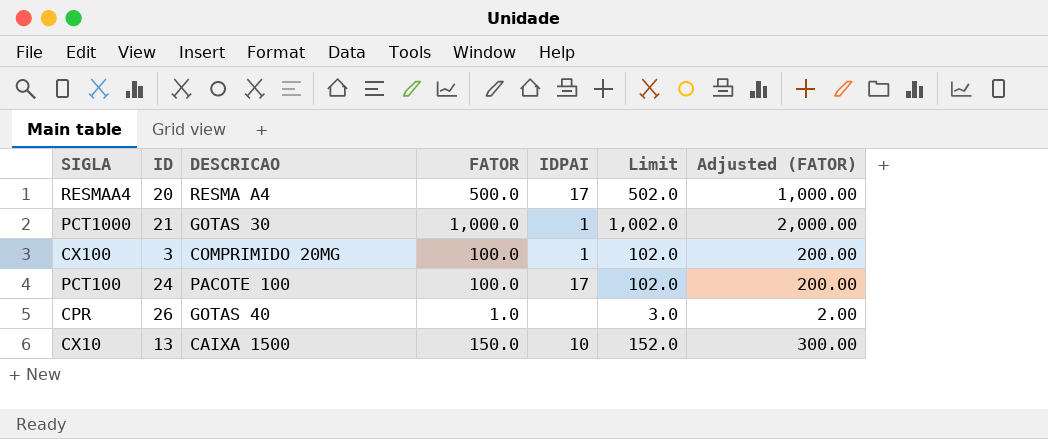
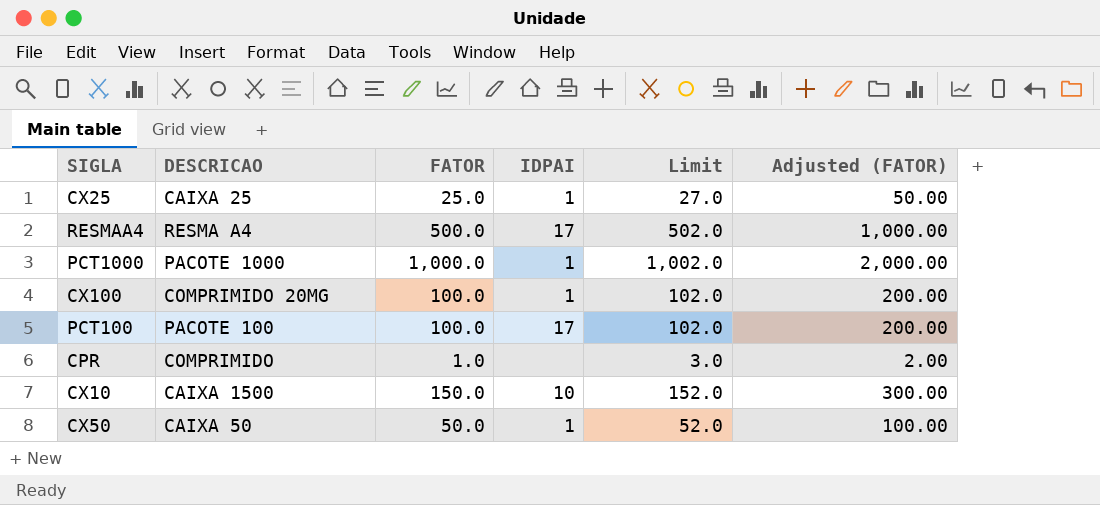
column ID | position: 2 -> none
row CX25: none -> CAIXA 25 | 25.0 | 1 | 27.0 | 50.00
PCT1000 | DESCRICAO: GOTAS 30 -> PACOTE 1000
CPR | DESCRICAO: GOTAS 40 -> COMPRIMIDO
row CX50: none -> CAIXA 50 | 50.0 | 1 | 52.0 | 100.00

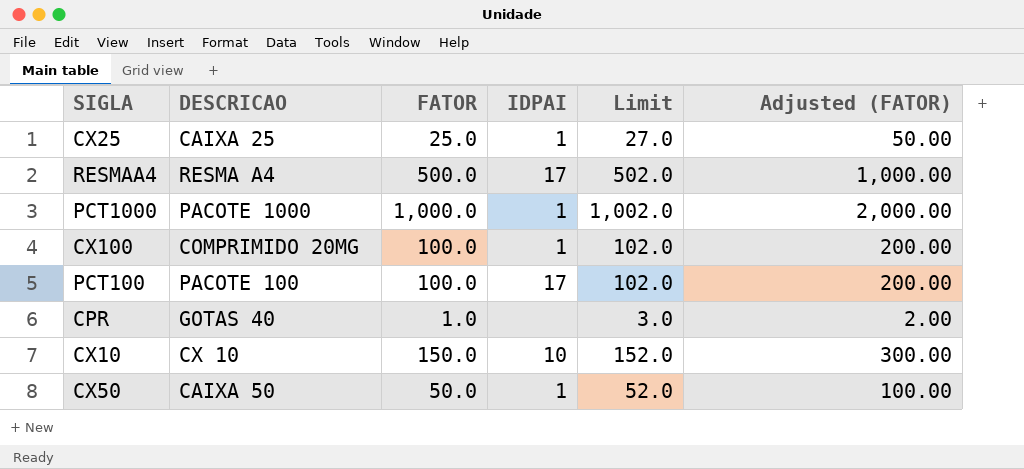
CPR | DESCRICAO: COMPRIMIDO -> GOTAS 40
CX10 | DESCRICAO: CAIXA 1500 -> CX 10

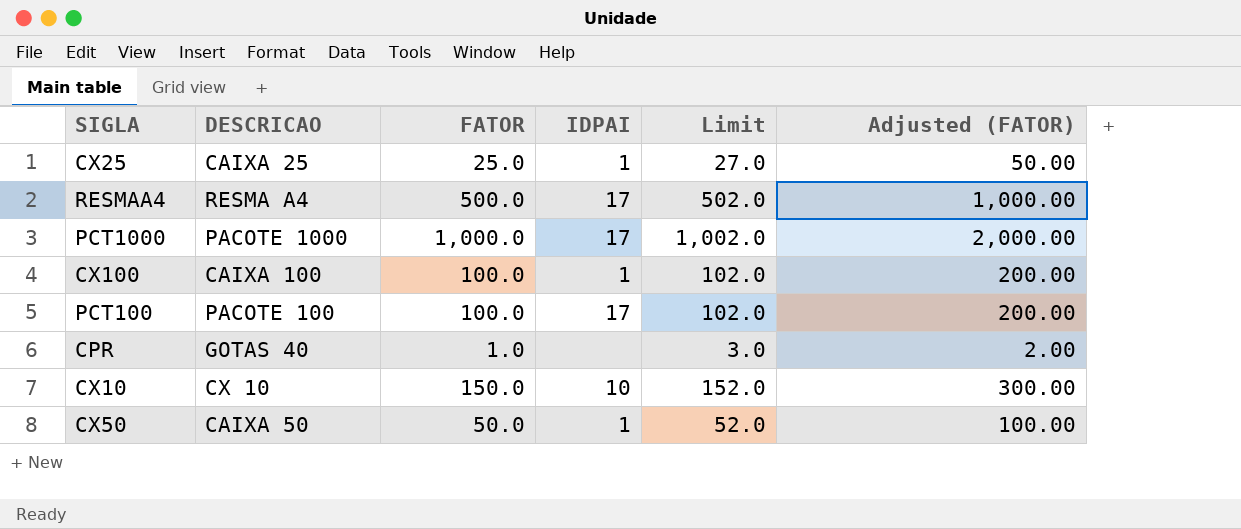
PCT1000 | IDPAI: 1 -> 17
CX100 | DESCRICAO: COMPRIMIDO 20MG -> CAIXA 100

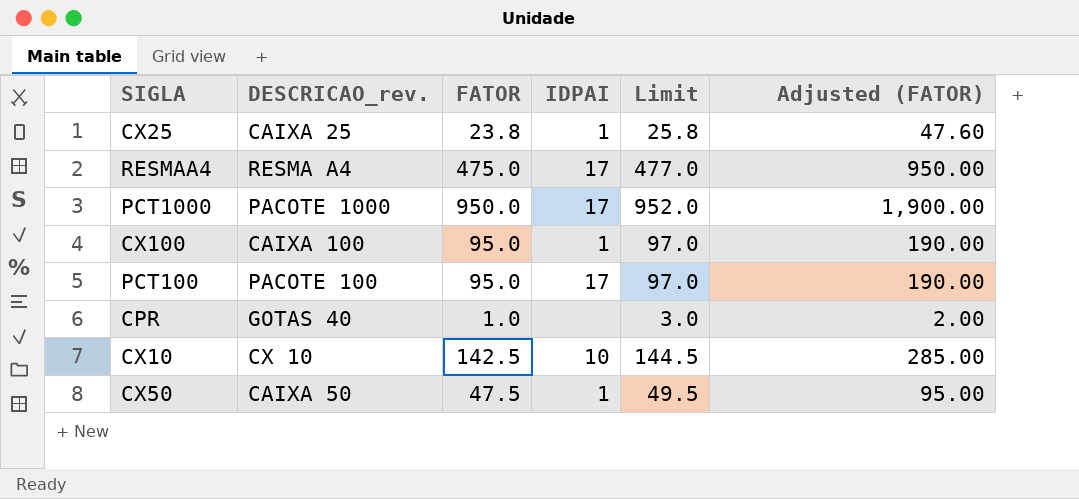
column name: DESCRICAO -> DESCRICAO_rev.
CX25 | FATOR: 25.0 -> 23.8
CX25 | Limit: 27.0 -> 25.8
CX25 | Adjusted (FATOR): 50.00 -> 47.60
RESMAA4 | FATOR: 500.0 -> 475.0
RESMAA4 | Limit: 502.0 -> 477.0
RESMAA4 | Adjusted (FATOR): 1,000.00 -> 950.00
PCT1000 | FATOR: 1,000.0 -> 950.0
PCT1000 | Limit: 1,002.0 -> 952.0
PCT1000 | Adjusted (FATOR): 2,000.00 -> 1,900.00
CX100 | FATOR: 100.0 -> 95.0
CX100 | Limit: 102.0 -> 97.0
CX100 | Adjusted (FATOR): 200.00 -> 190.00
PCT100 | FATOR: 100.0 -> 95.0
PCT100 | Limit: 102.0 -> 97.0
PCT100 | Adjusted (FATOR): 200.00 -> 190.00
CX10 | FATOR: 150.0 -> 142.5
CX10 | Limit: 152.0 -> 144.5
CX10 | Adjusted (FATOR): 300.00 -> 285.00
CX50 | FATOR: 50.0 -> 47.5
CX50 | Limit: 52.0 -> 49.5
CX50 | Adjusted (FATOR): 100.00 -> 95.00

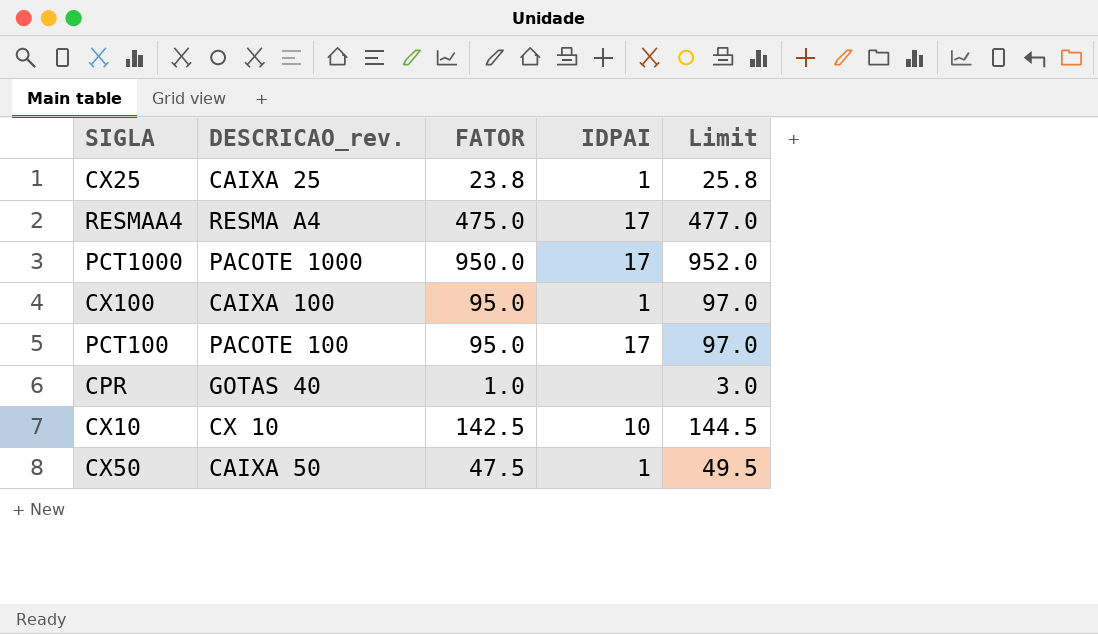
column Adjusted (FATOR) | formula: [FATOR] * 2 -> none

